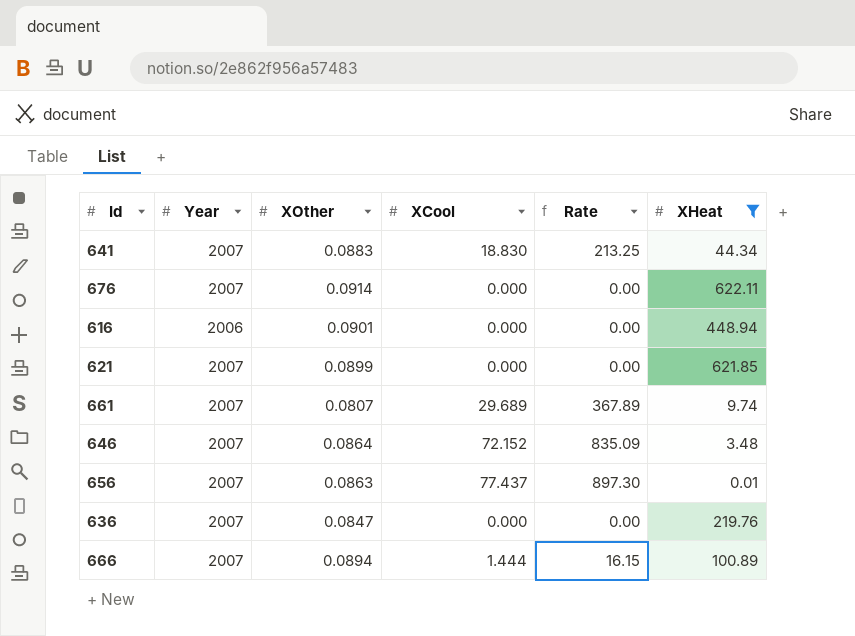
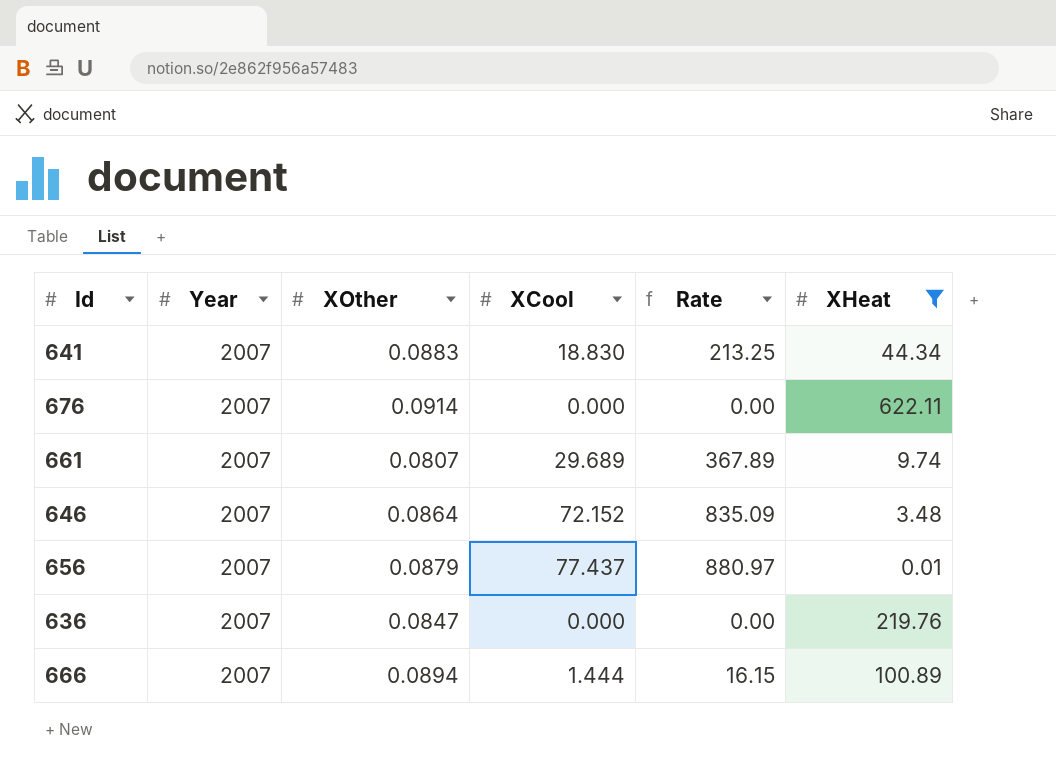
row 616: 2006 | 0.0901 | 0.000 | 0.00 | 448.94 -> none
row 621: 2007 | 0.0899 | 0.000 | 0.00 | 621.85 -> none
656 | XOther: 0.0863 -> 0.0879
656 | Rate: 897.30 -> 880.97

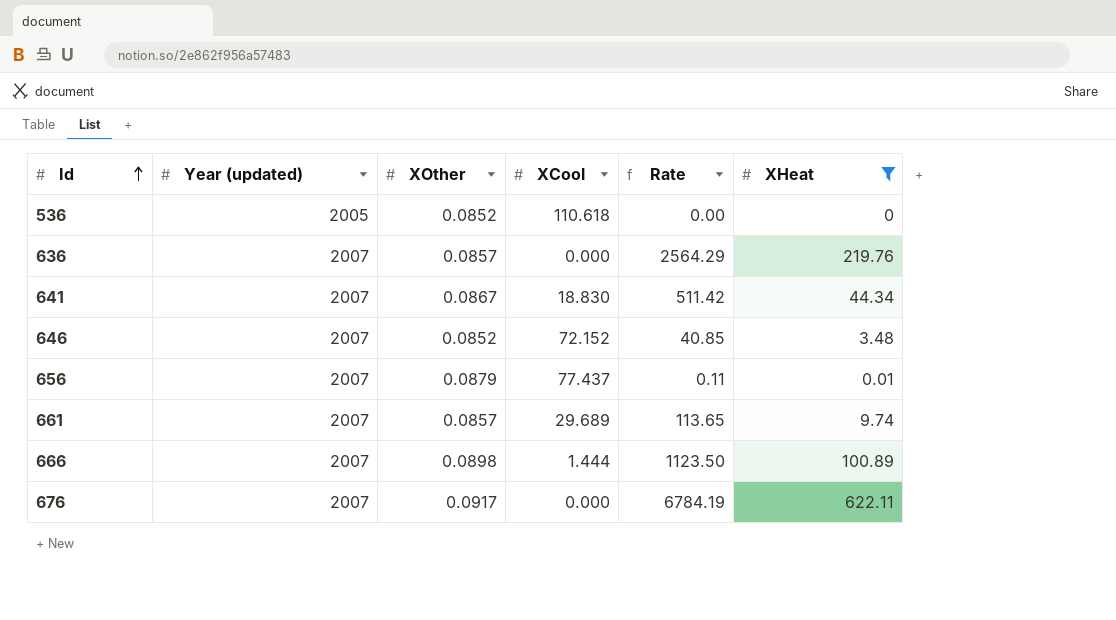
row order: none -> Id ascending
column name: Year -> Year (updated)
column Rate | formula: [XCool] / [XOther] -> [XHeat] / [XOther]
row 536: none -> 2005 | 0.0852 | 110.618 | 0.00 | 0
636 | XOther: 0.0847 -> 0.0857
641 | XOther: 0.0883 -> 0.0867
646 | XOther: 0.0864 -> 0.0852
661 | XOther: 0.0807 -> 0.0857
666 | XOther: 0.0894 -> 0.0898
676 | XOther: 0.0914 -> 0.0917

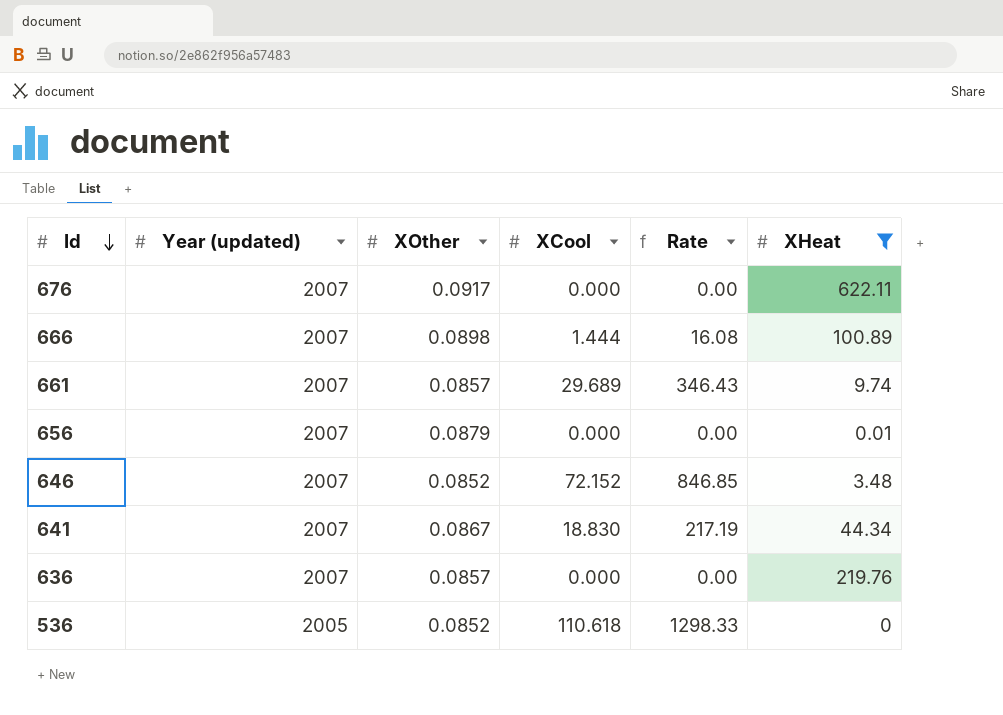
row order: Id ascending -> Id descending
column Rate | formula: [XHeat] / [XOther] -> [XCool] / [XOther]
656 | XCool: 77.437 -> 0.000

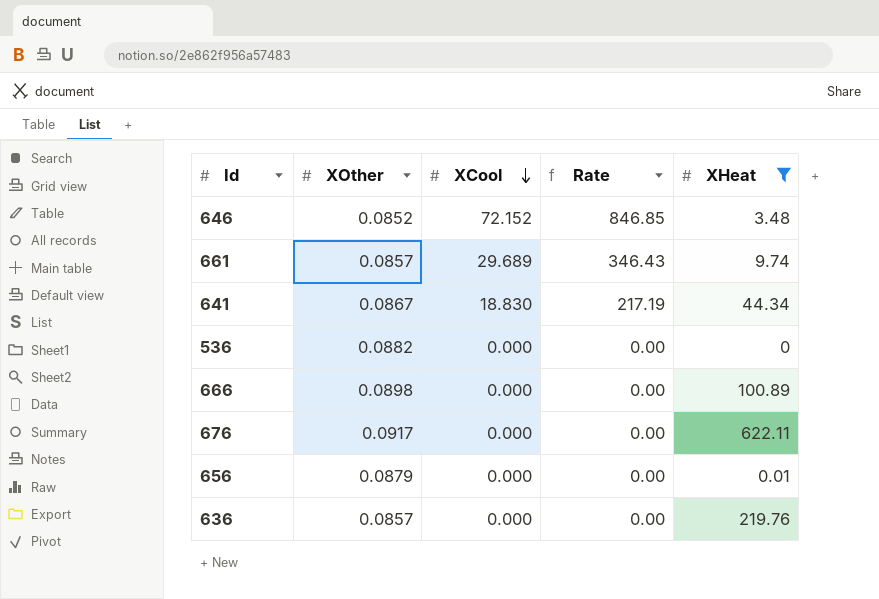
row order: Id descending -> XCool descending
column Year (updated) | position: 2 -> none
536 | XOther: 0.0852 -> 0.0882
536 | XCool: 110.618 -> 0.000
536 | Rate: 1298.33 -> 0.00
666 | XCool: 1.444 -> 0.000
666 | Rate: 16.08 -> 0.00

